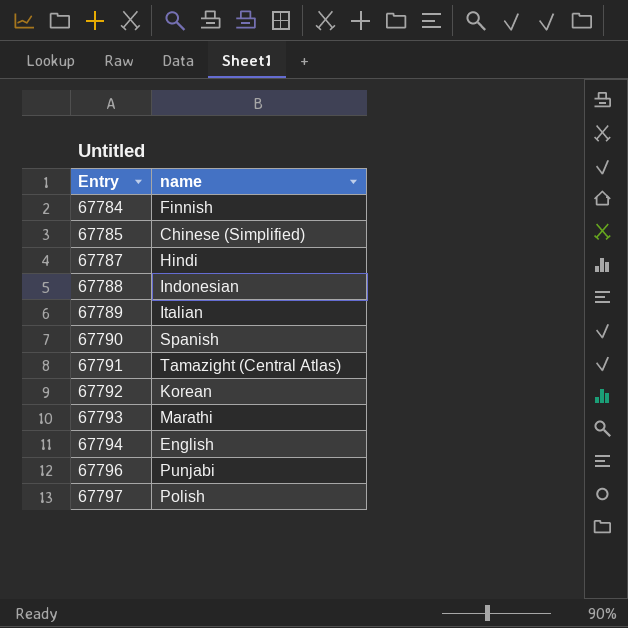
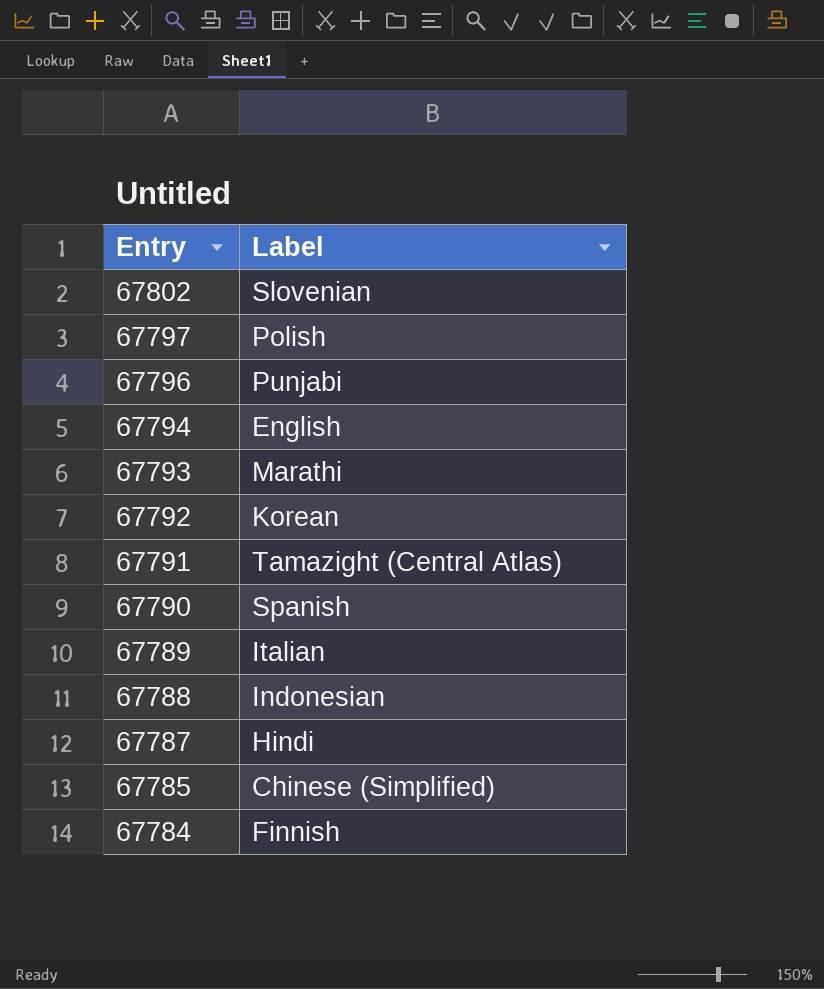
row order: Entry ascending -> Entry descending
column name: name -> Label
row 67802: none -> Slovenian

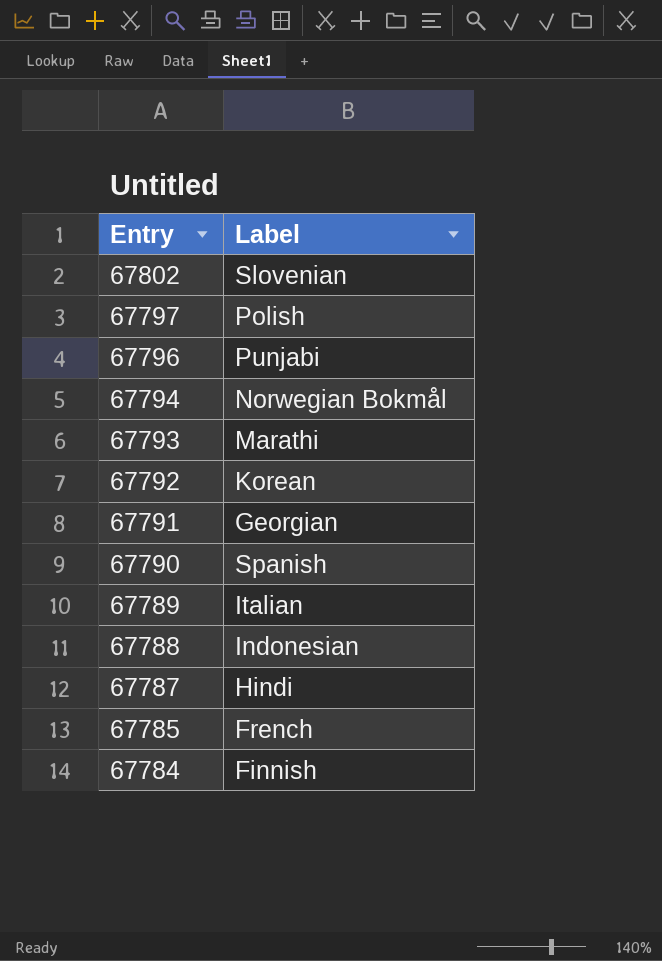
67794 | Label: English -> Norwegian Bokmål
67791 | Label: Tamazight (Central Atlas) -> Georgian
67785 | Label: Chinese (Simplified) -> French

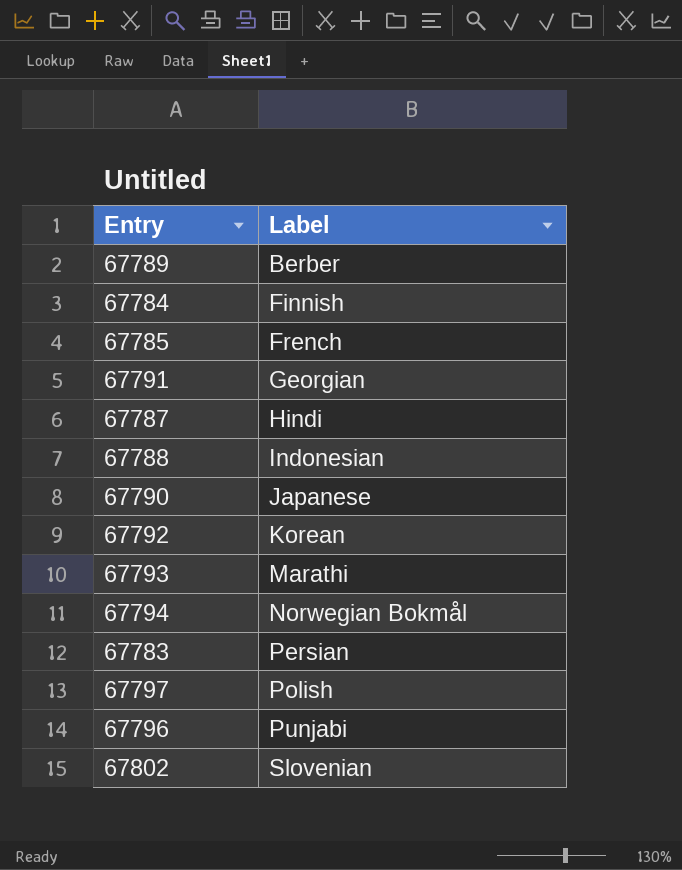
row order: Entry descending -> Label ascending
67789 | Label: Italian -> Berber
67790 | Label: Spanish -> Japanese
row 67783: none -> Persian

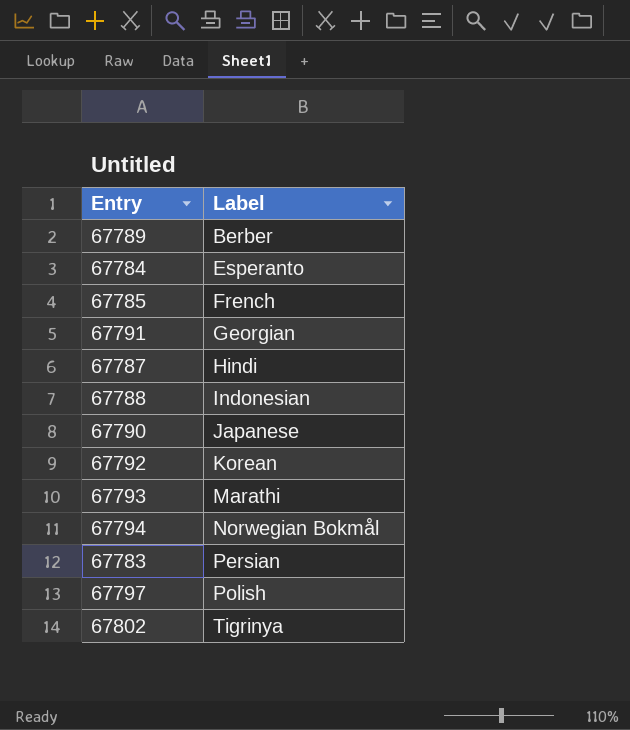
row 67796: Punjabi -> none
67784 | Label: Finnish -> Esperanto
67802 | Label: Slovenian -> Tigrinya

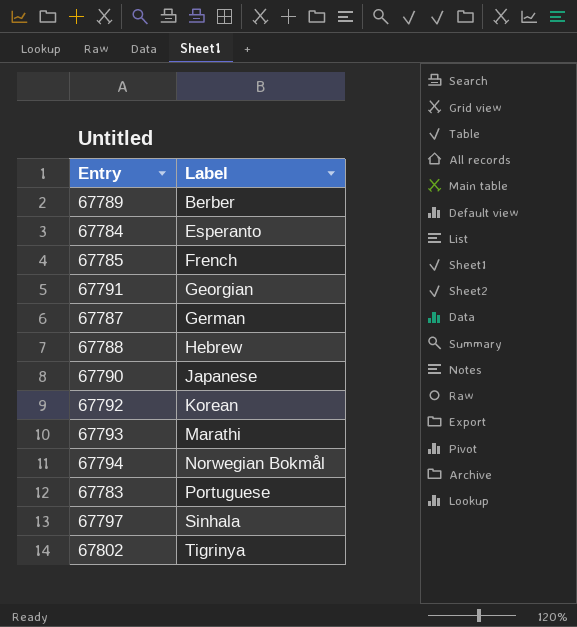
67787 | Label: Hindi -> German
67788 | Label: Indonesian -> Hebrew
67783 | Label: Persian -> Portuguese
67797 | Label: Polish -> Sinhala

